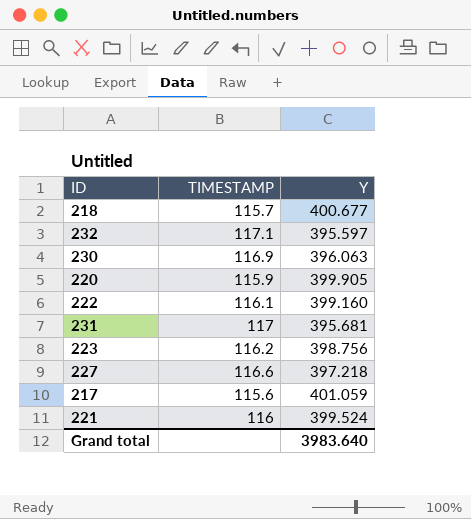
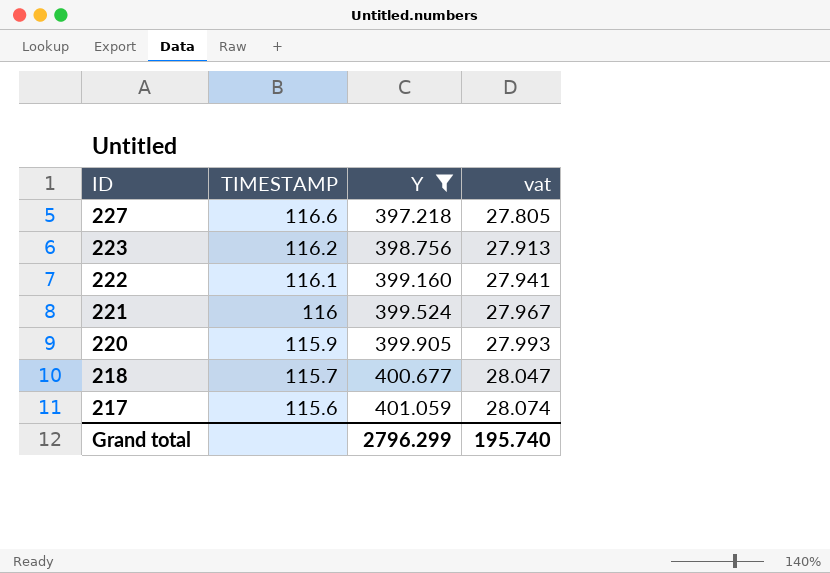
filter: none -> Y >= 397.218
row order: none -> ID descending
column vat | formula: none -> [Y] * 0.07
Grand total | Y: 3983.640 -> 2796.299

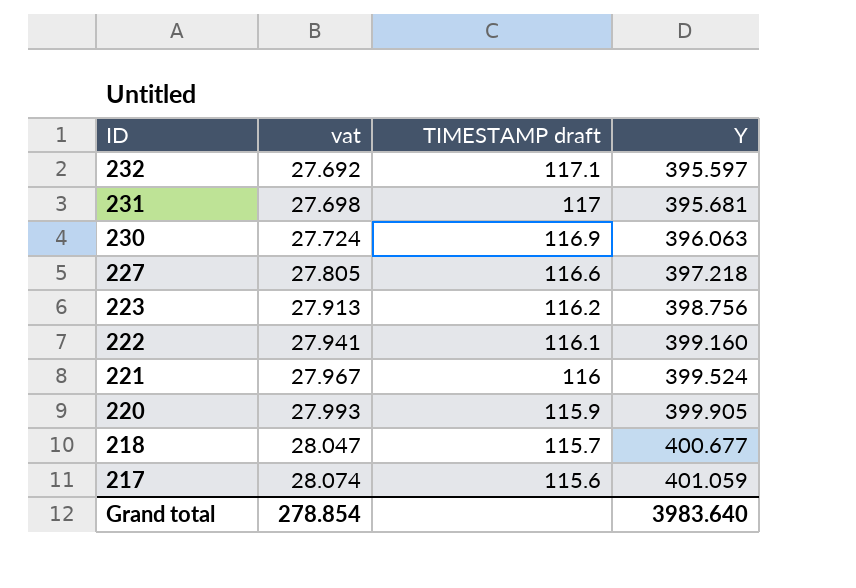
filter: Y >= 397.218 -> none
column vat | position: 4 -> 2
column name: TIMESTAMP -> TIMESTAMP draft
Grand total | vat: 195.740 -> 278.854
Grand total | Y: 2796.299 -> 3983.640

